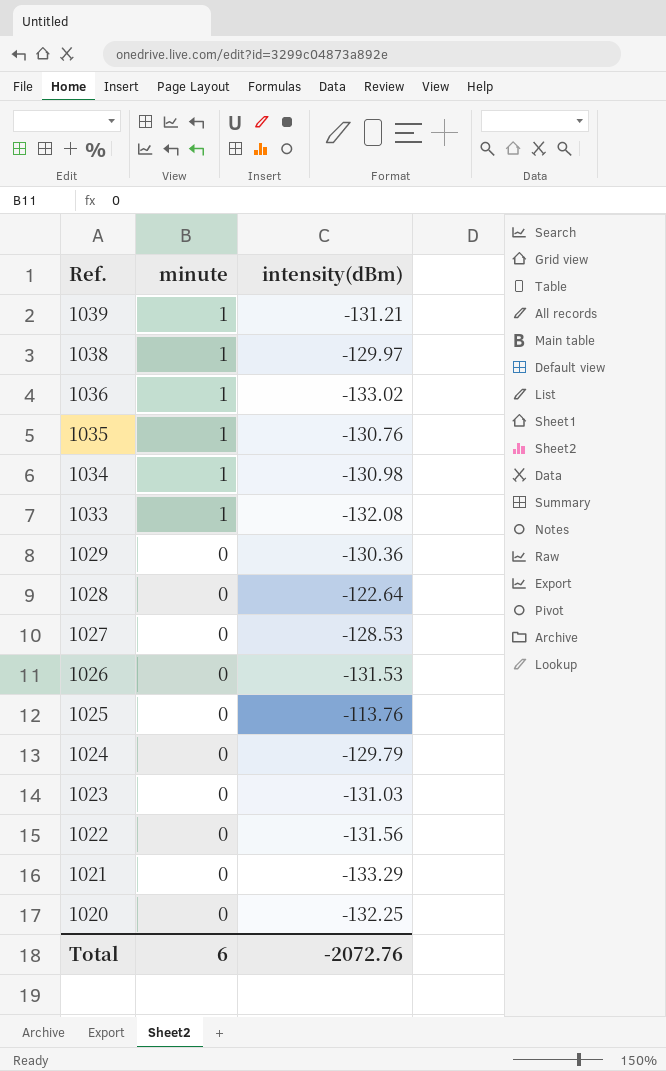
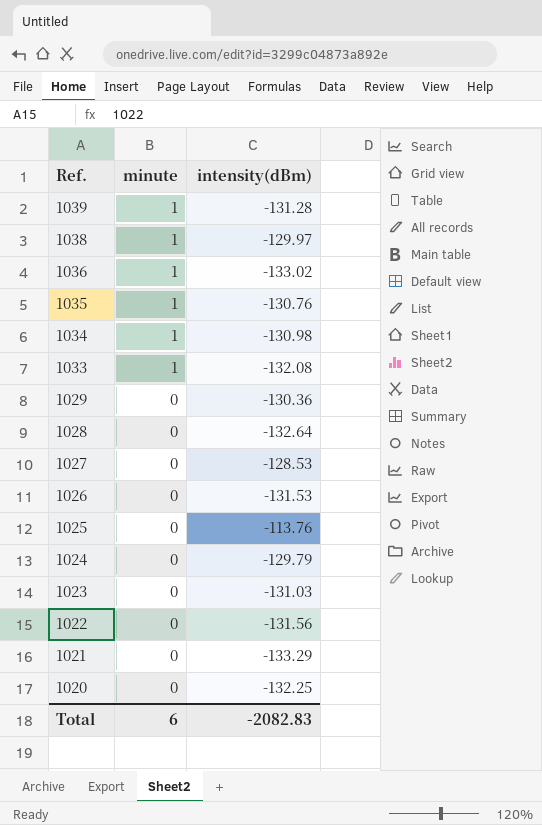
1039 | intensity(dBm): -131.21 -> -131.28
1028 | intensity(dBm): -122.64 -> -132.64
Total | intensity(dBm): -2072.76 -> -2082.83

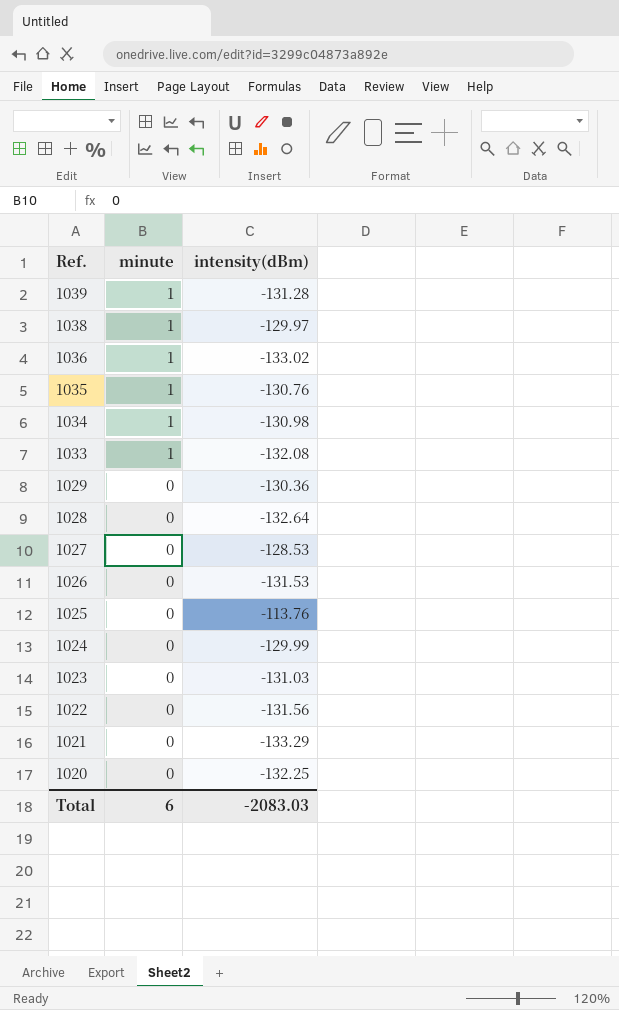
1024 | intensity(dBm): -129.79 -> -129.99
Total | intensity(dBm): -2082.83 -> -2083.03

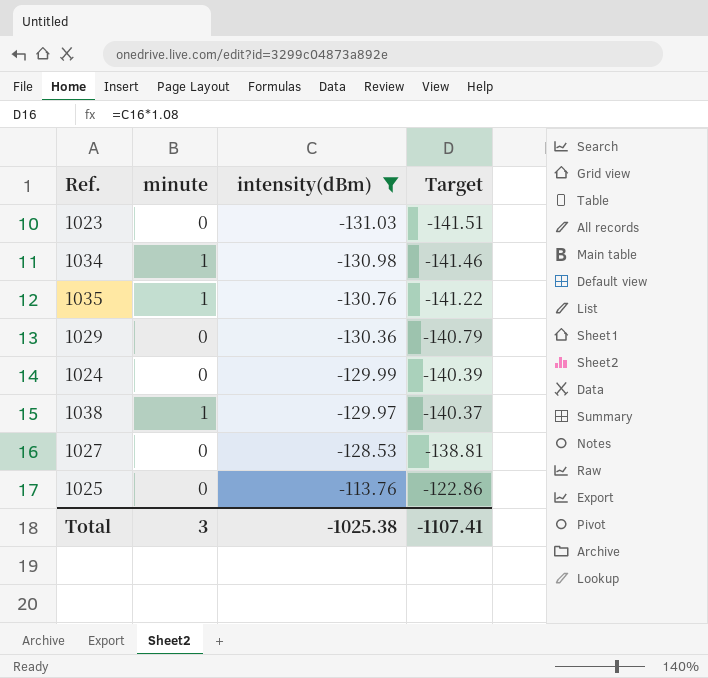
filter: none -> intensity(dBm) >= -131.03
row order: Ref. descending -> intensity(dBm) ascending
column Target | formula: none -> [intensity(dBm)] * 1.08
Total | minute: 6 -> 3
Total | intensity(dBm): -2083.03 -> -1025.38

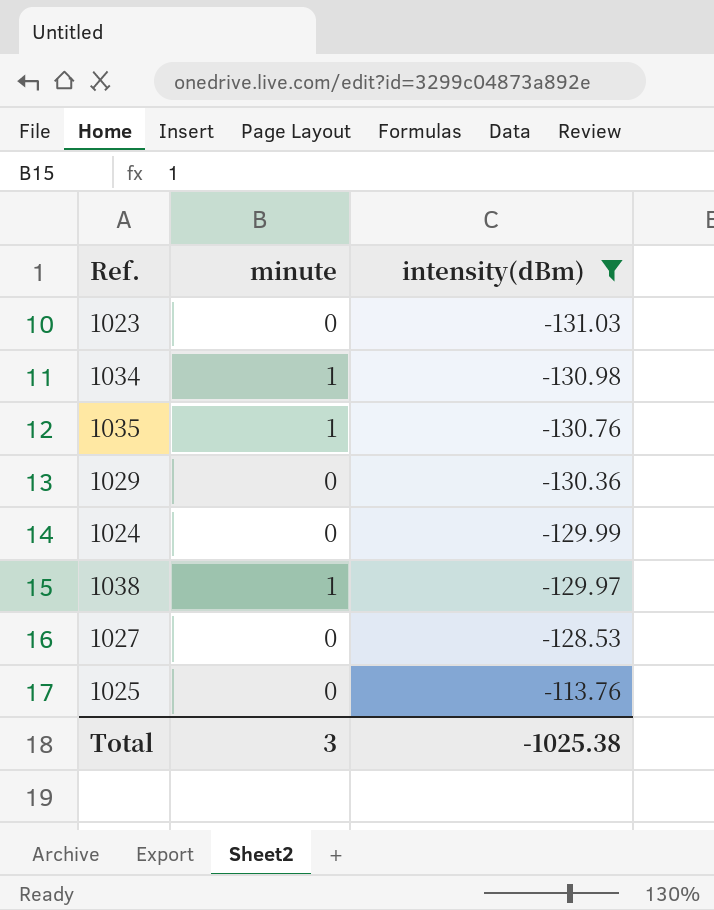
column Target | formula: [intensity(dBm)] * 1.08 -> none

